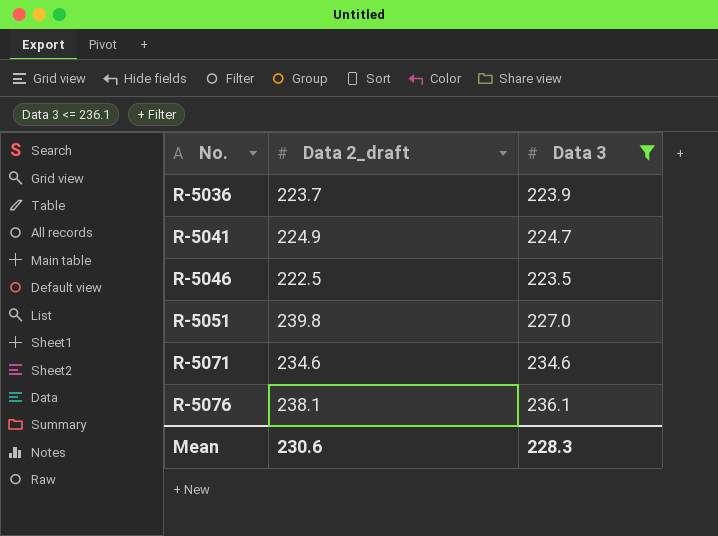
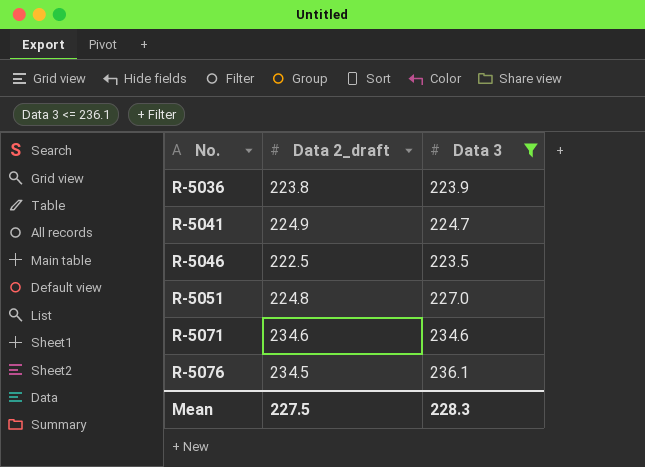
R-5036 | Data 2_draft: 223.7 -> 223.8
R-5051 | Data 2_draft: 239.8 -> 224.8
R-5076 | Data 2_draft: 238.1 -> 234.5
Mean | Data 2_draft: 230.6 -> 227.5

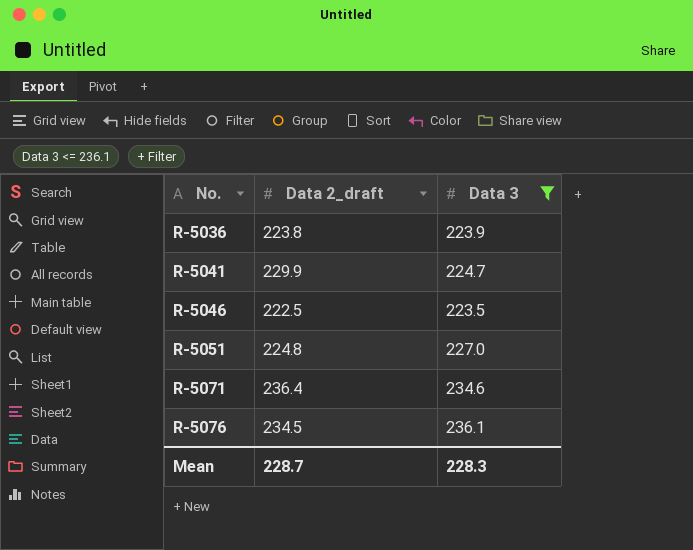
R-5041 | Data 2_draft: 224.9 -> 229.9
R-5071 | Data 2_draft: 234.6 -> 236.4
Mean | Data 2_draft: 227.5 -> 228.7

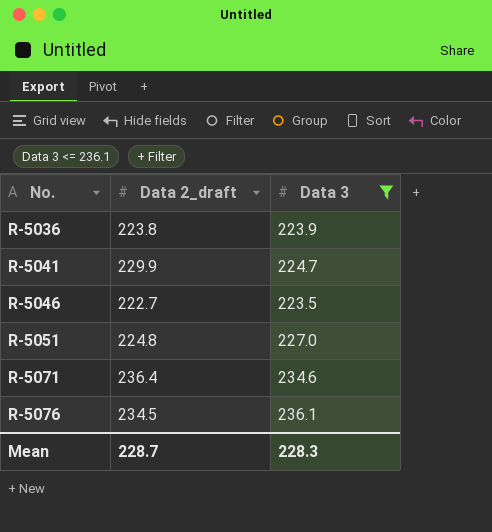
R-5046 | Data 2_draft: 222.5 -> 222.7

